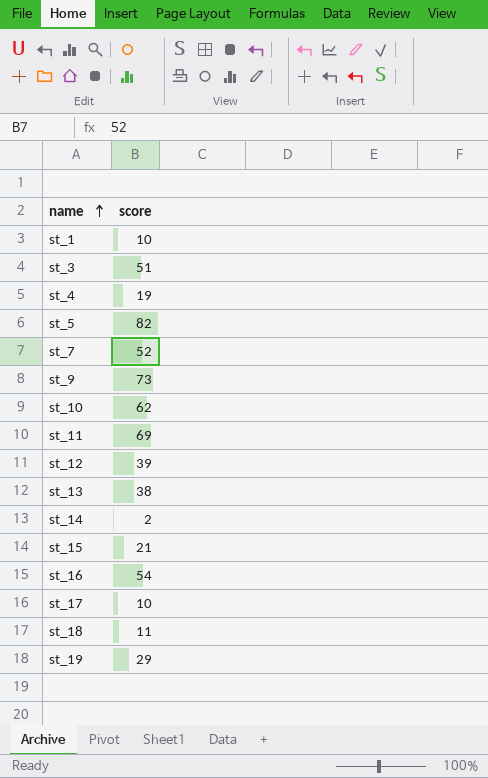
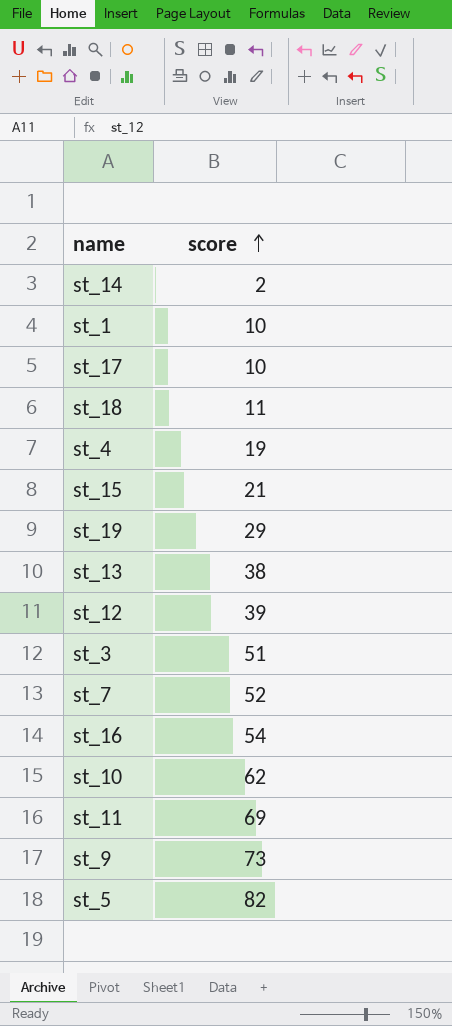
row order: name ascending -> score ascending

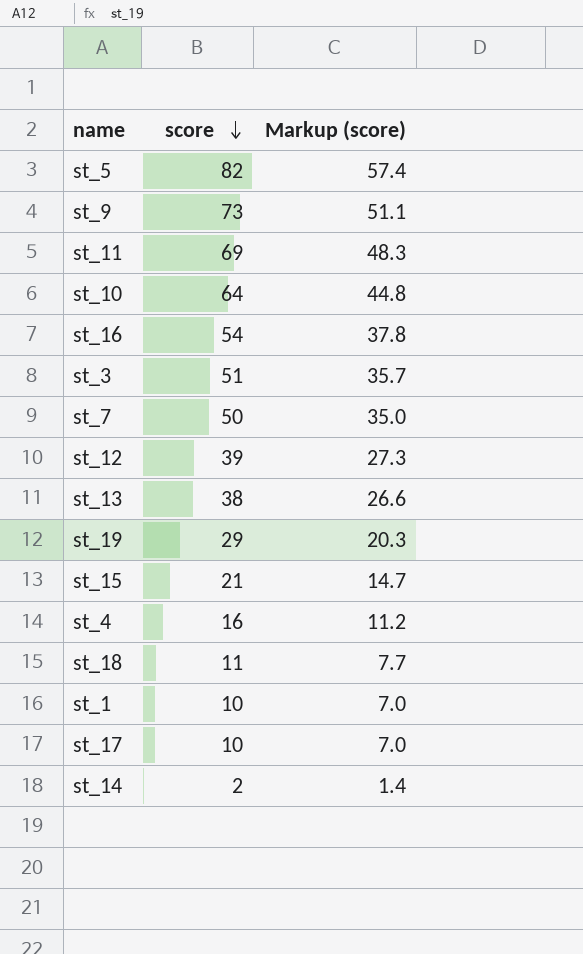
row order: score ascending -> score descending
column Markup (score) | formula: none -> [score] * 0.7
st_10 | score: 62 -> 64
st_7 | score: 52 -> 50
st_4 | score: 19 -> 16

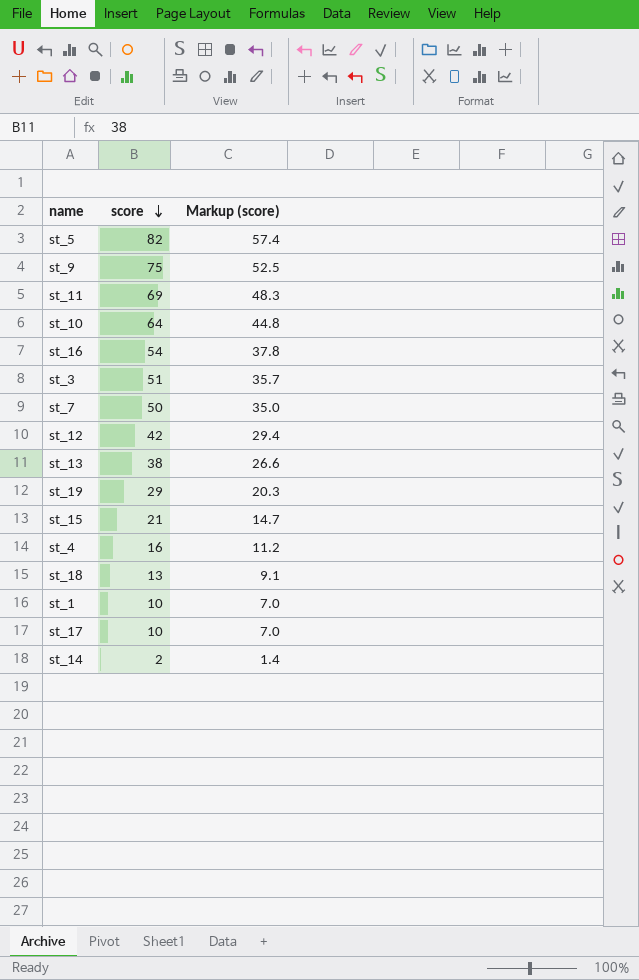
st_9 | score: 73 -> 75
st_9 | Markup (score): 51.1 -> 52.5
st_12 | score: 39 -> 42
st_12 | Markup (score): 27.3 -> 29.4
st_18 | score: 11 -> 13
st_18 | Markup (score): 7.7 -> 9.1

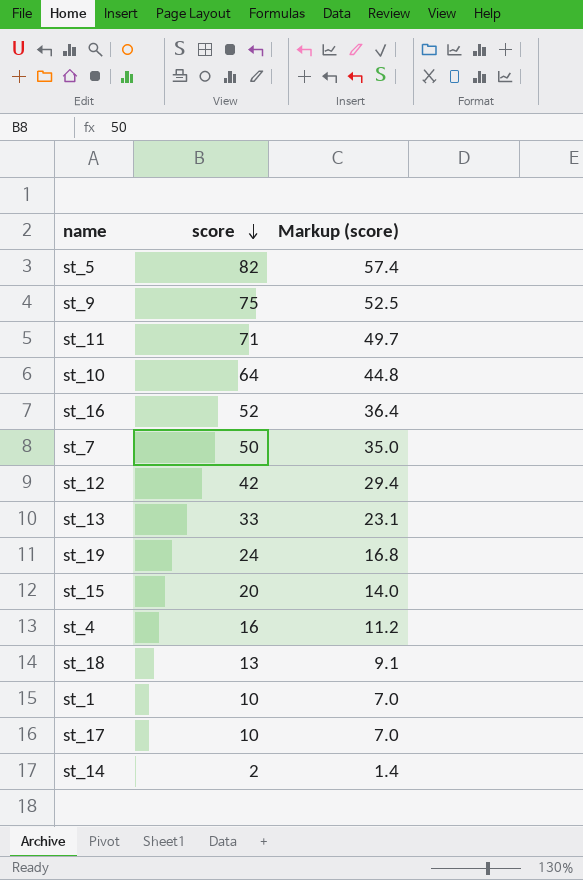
row st_3: 51 | 35.7 -> none
st_11 | score: 69 -> 71
st_11 | Markup (score): 48.3 -> 49.7
st_16 | score: 54 -> 52
st_16 | Markup (score): 37.8 -> 36.4
st_13 | score: 38 -> 33
st_13 | Markup (score): 26.6 -> 23.1
st_19 | score: 29 -> 24
st_19 | Markup (score): 20.3 -> 16.8
st_15 | score: 21 -> 20
st_15 | Markup (score): 14.7 -> 14.0

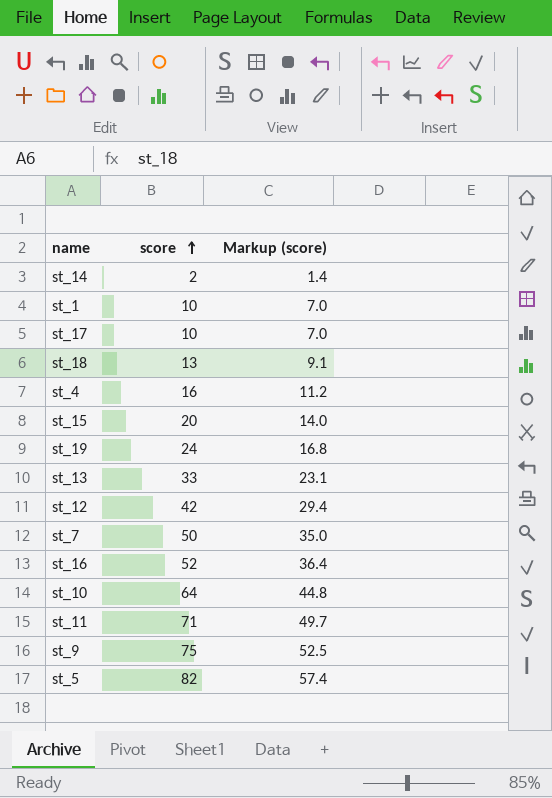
row order: score descending -> score ascending

